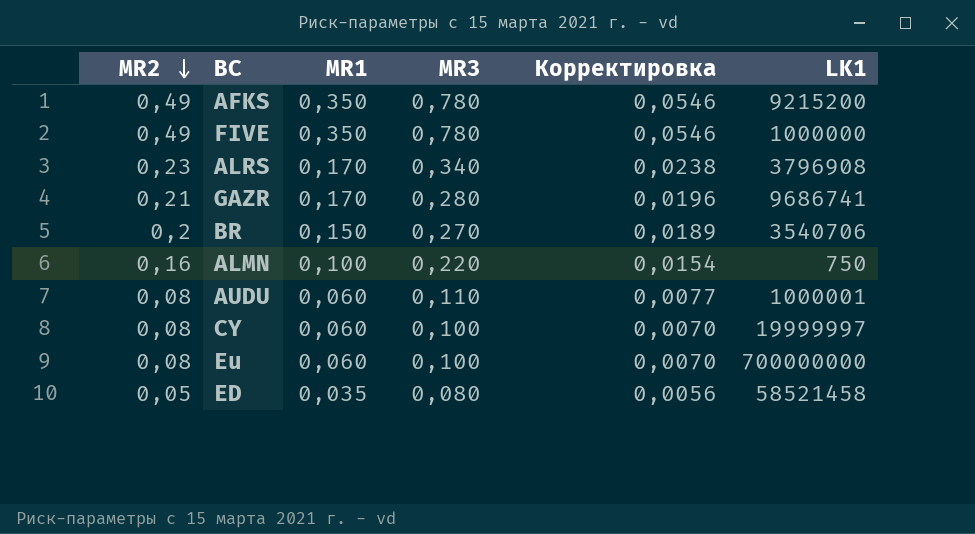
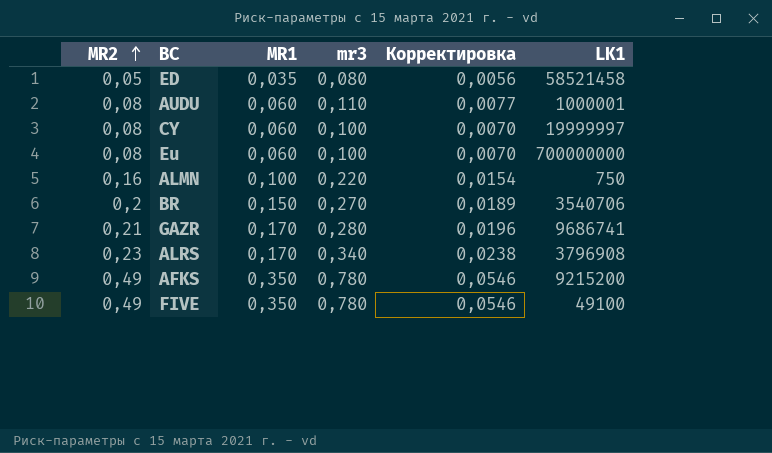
row order: MR2 descending -> MR2 ascending
column name: MR3 -> mr3
FIVE | LK1: 1000000 -> 49100

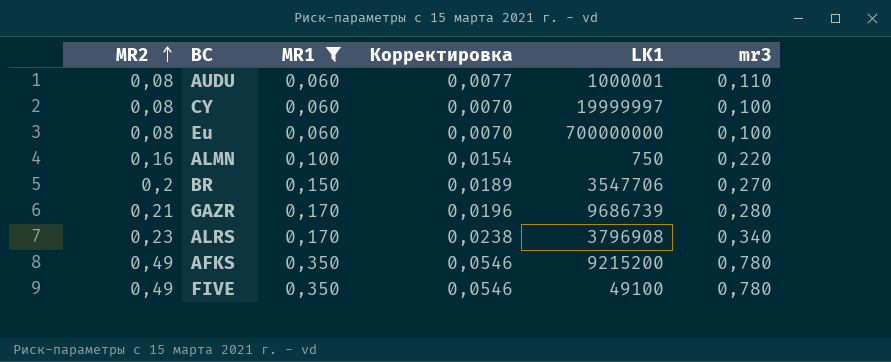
filter: none -> MR1 != 0,035
column mr3 | position: 4 -> 6
BR | LK1: 3540706 -> 3547706
GAZR | LK1: 9686741 -> 9686739

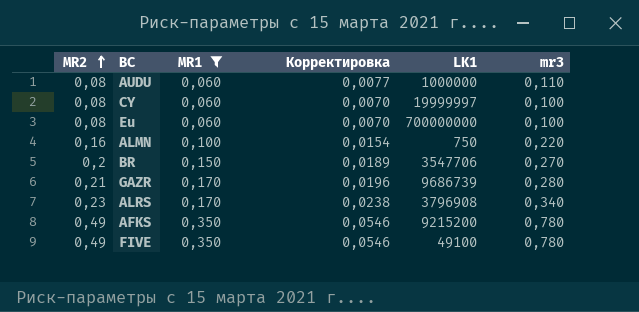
AUDU | LK1: 1000001 -> 1000000

